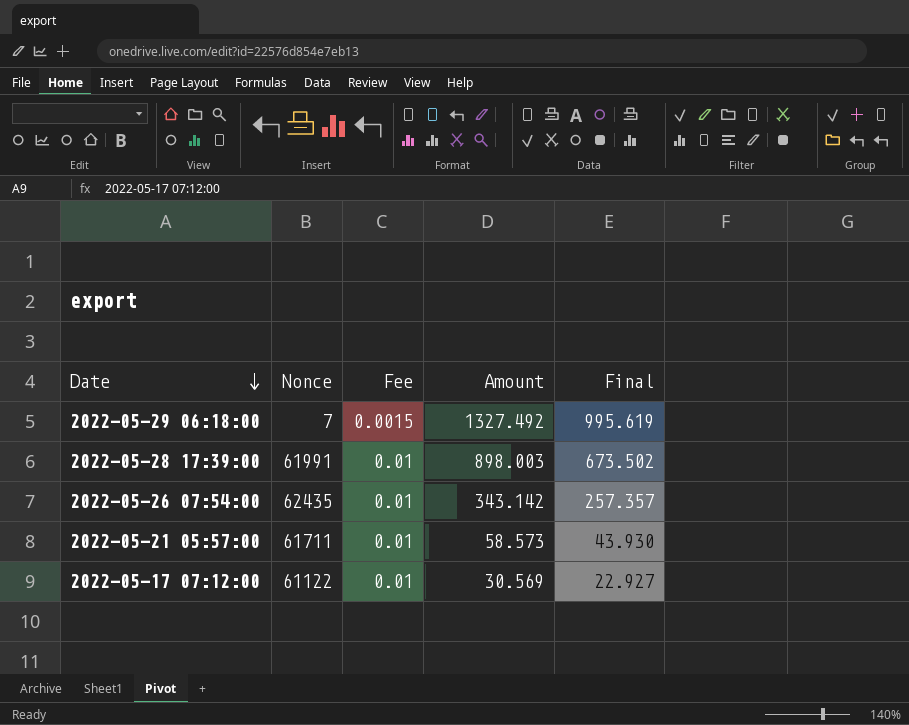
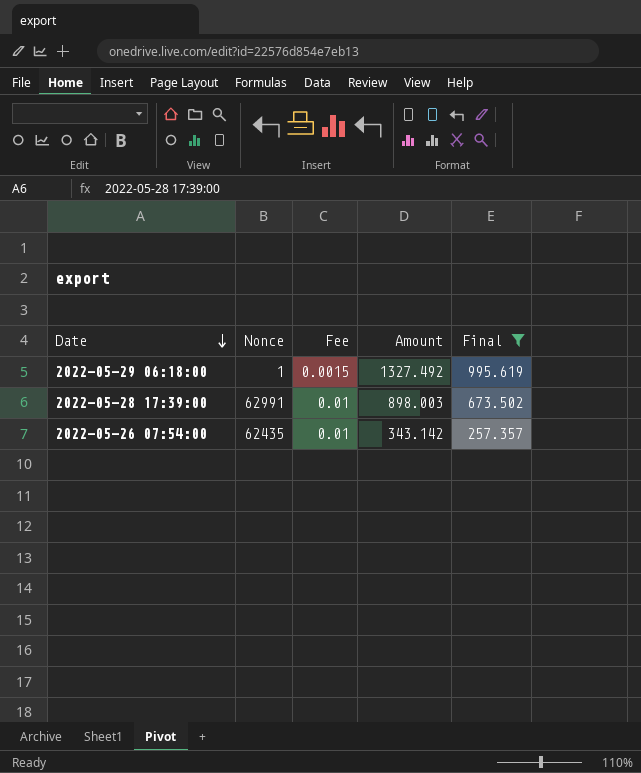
filter: none -> Final >= 257.357
2022-05-29 06:18:00 | Nonce: 7 -> 1
2022-05-28 17:39:00 | Nonce: 61991 -> 62991

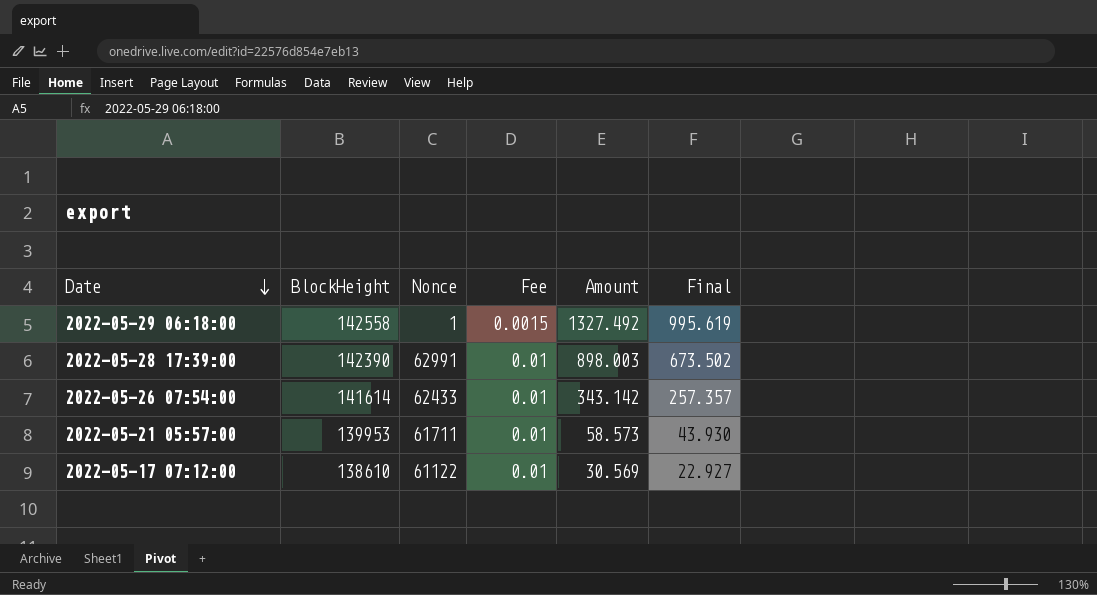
filter: Final >= 257.357 -> none
column BlockHeight | position: none -> 2
2022-05-26 07:54:00 | Nonce: 62435 -> 62433

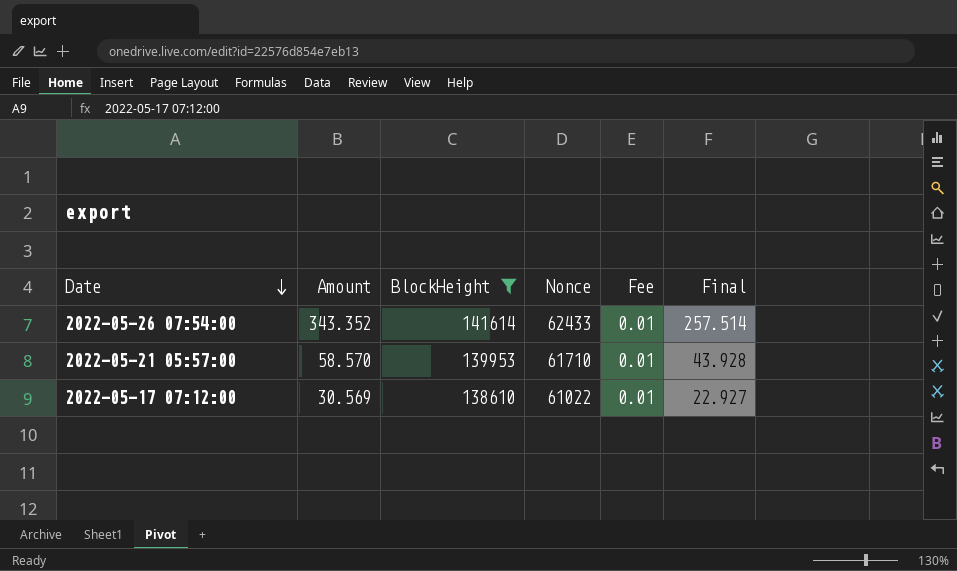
filter: none -> BlockHeight <= 141614
column Amount | position: 5 -> 2
2022-05-26 07:54:00 | Amount: 343.142 -> 343.352
2022-05-26 07:54:00 | Final: 257.357 -> 257.514
2022-05-21 05:57:00 | Amount: 58.573 -> 58.570
2022-05-21 05:57:00 | Nonce: 61711 -> 61710
2022-05-21 05:57:00 | Final: 43.930 -> 43.928
2022-05-17 07:12:00 | Nonce: 61122 -> 61022

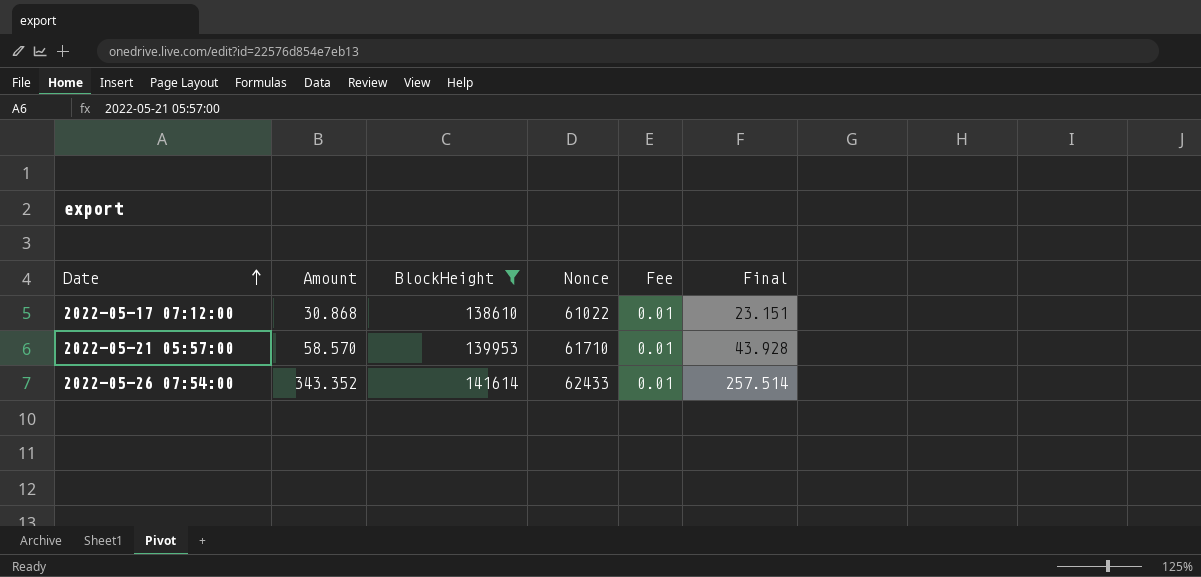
row order: Date descending -> Date ascending
2022-05-17 07:12:00 | Amount: 30.569 -> 30.868
2022-05-17 07:12:00 | Final: 22.927 -> 23.151

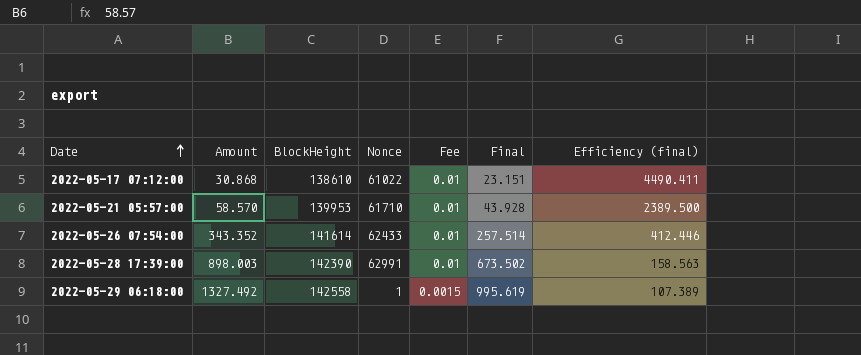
filter: BlockHeight <= 141614 -> none
column Efficiency (final) | formula: none -> [BlockHeight] / [Amount]

